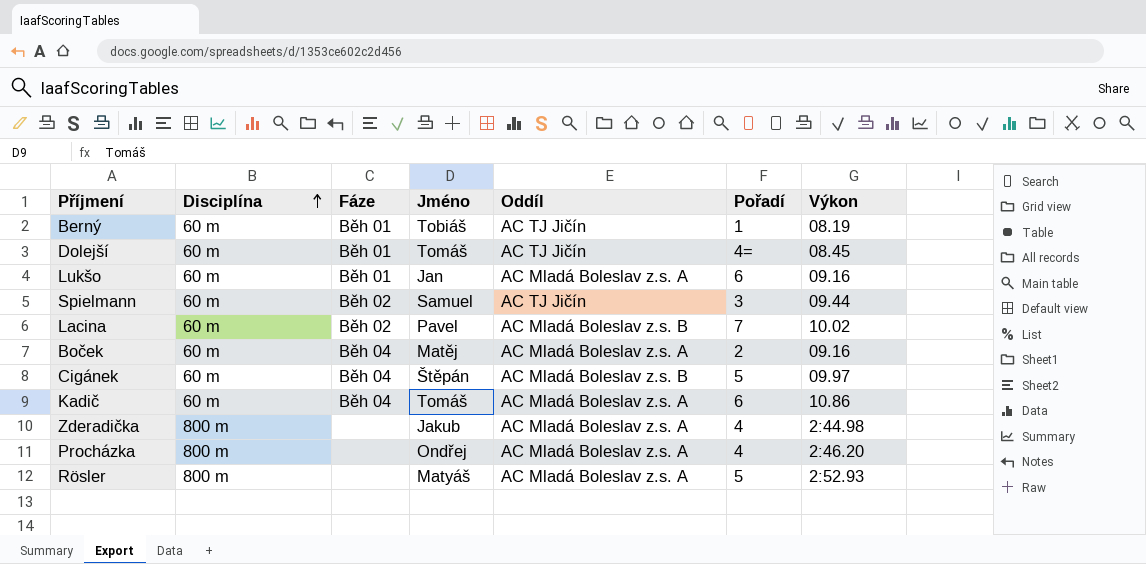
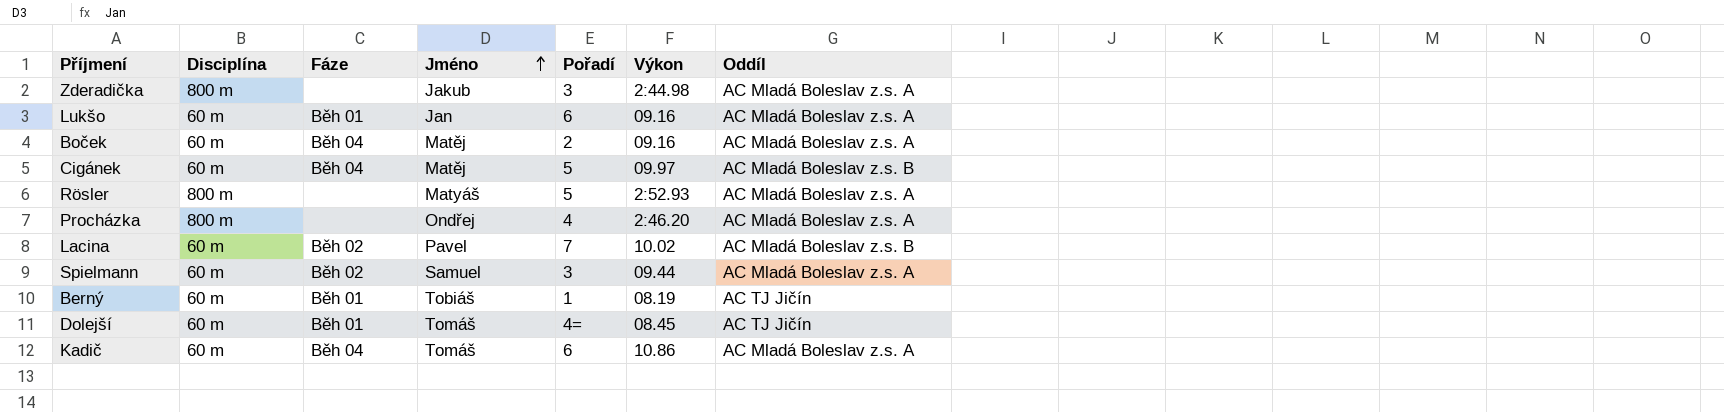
row order: Disciplína ascending -> Jméno ascending
column Oddíl | position: 5 -> 7
Zderadička | Pořadí: 4 -> 3
Cigánek | Jméno: Štěpán -> Matěj
Spielmann | Oddíl: AC TJ Jičín -> AC Mladá Boleslav z.s. A

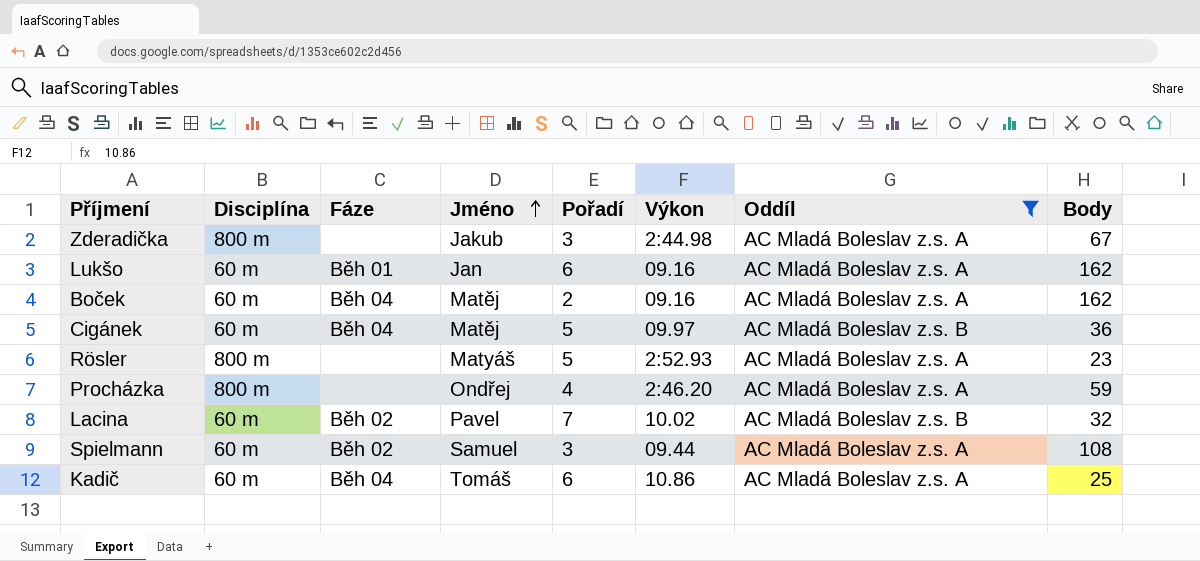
filter: none -> Oddíl != AC TJ Jičín
column Body | position: none -> 8

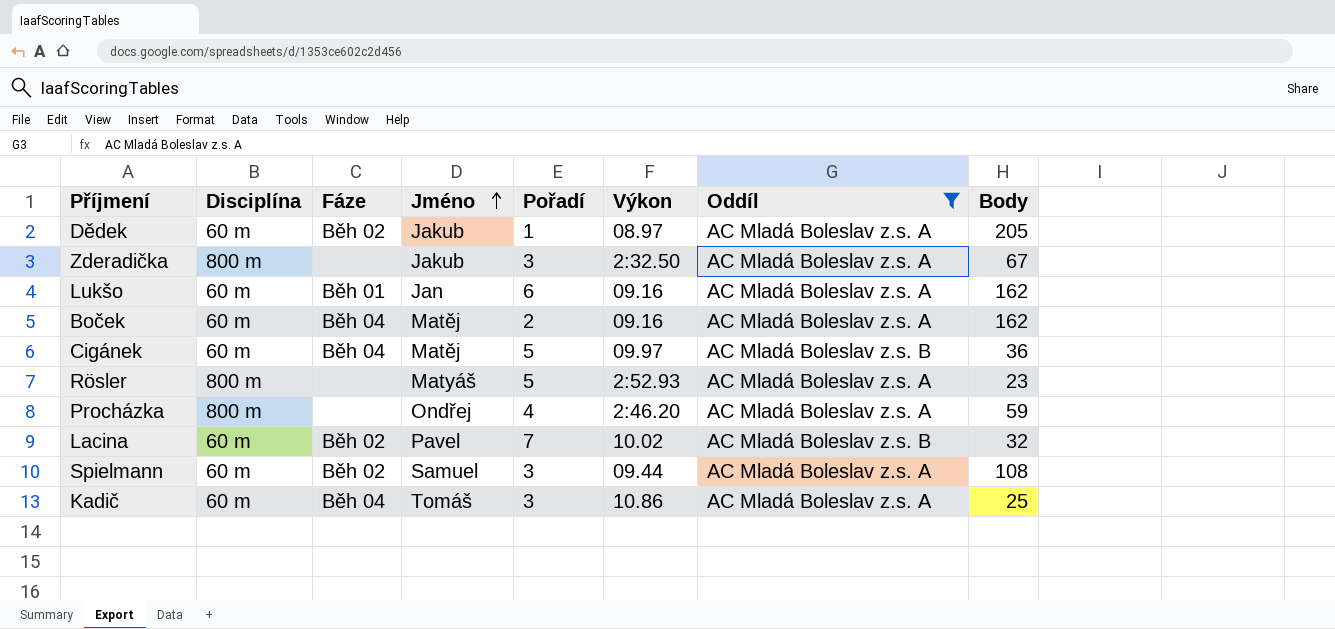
row Dědek: none -> 60 m | Běh 02 | Jakub | 1 | 08.97 | AC Mladá Boleslav z.s. A | 205
Zderadička | Výkon: 2:44.98 -> 2:32.50
Kadič | Pořadí: 6 -> 3

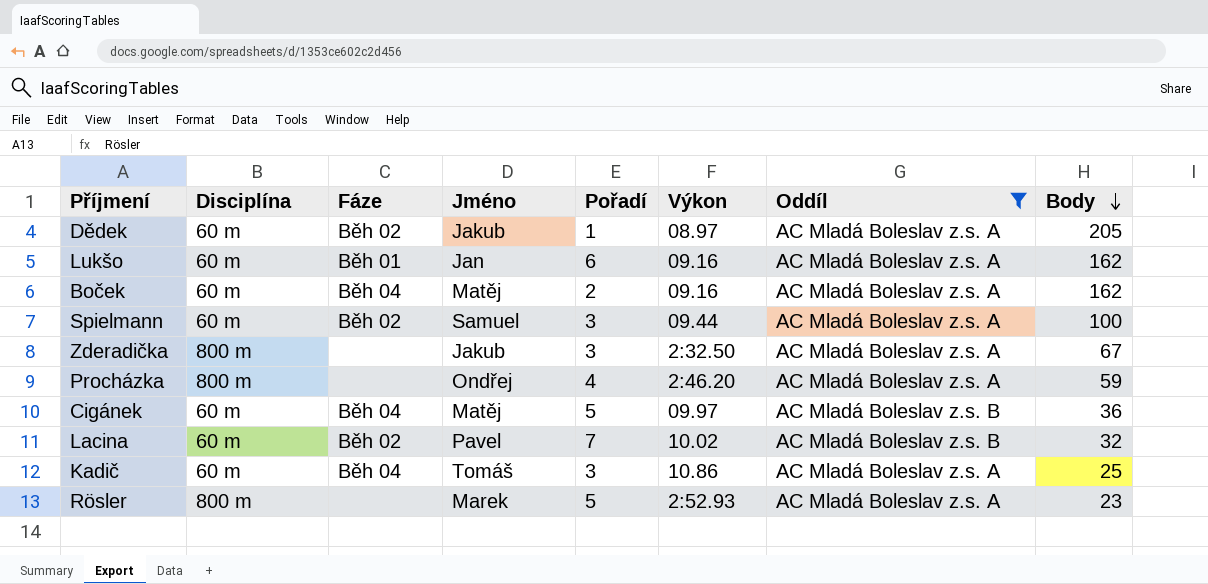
row order: Jméno ascending -> Body descending
Spielmann | Body: 108 -> 100
Rösler | Jméno: Matyáš -> Marek

